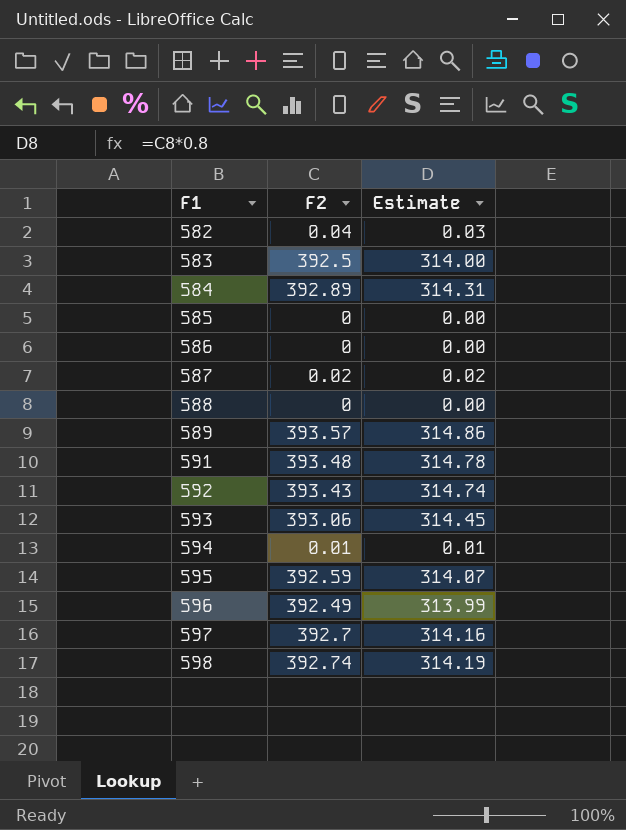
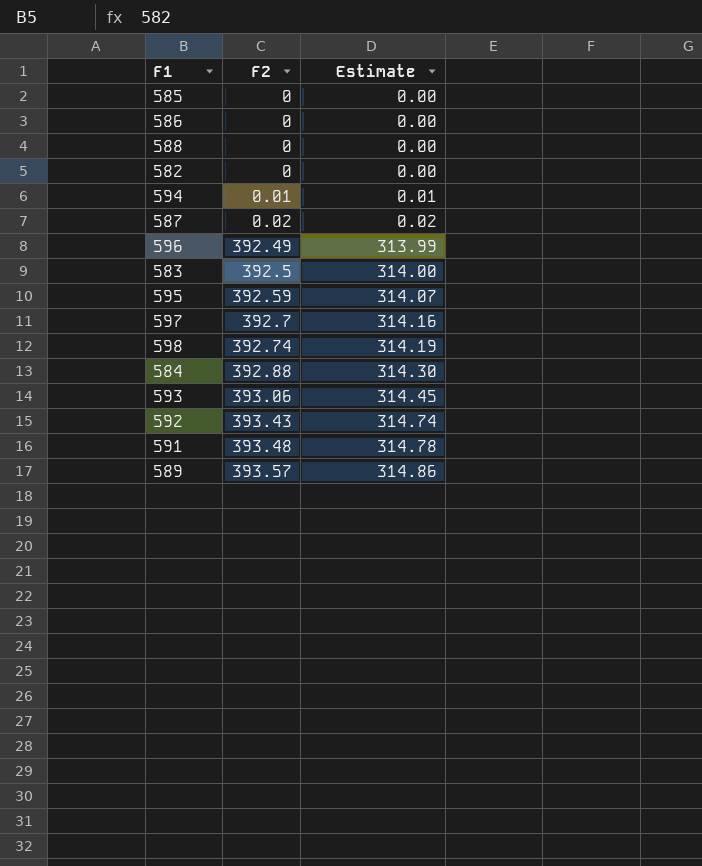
row order: F1 ascending -> F2 ascending
582 | F2: 0.04 -> 0
582 | Estimate: 0.03 -> 0.00
584 | F2: 392.89 -> 392.88
584 | Estimate: 314.31 -> 314.30

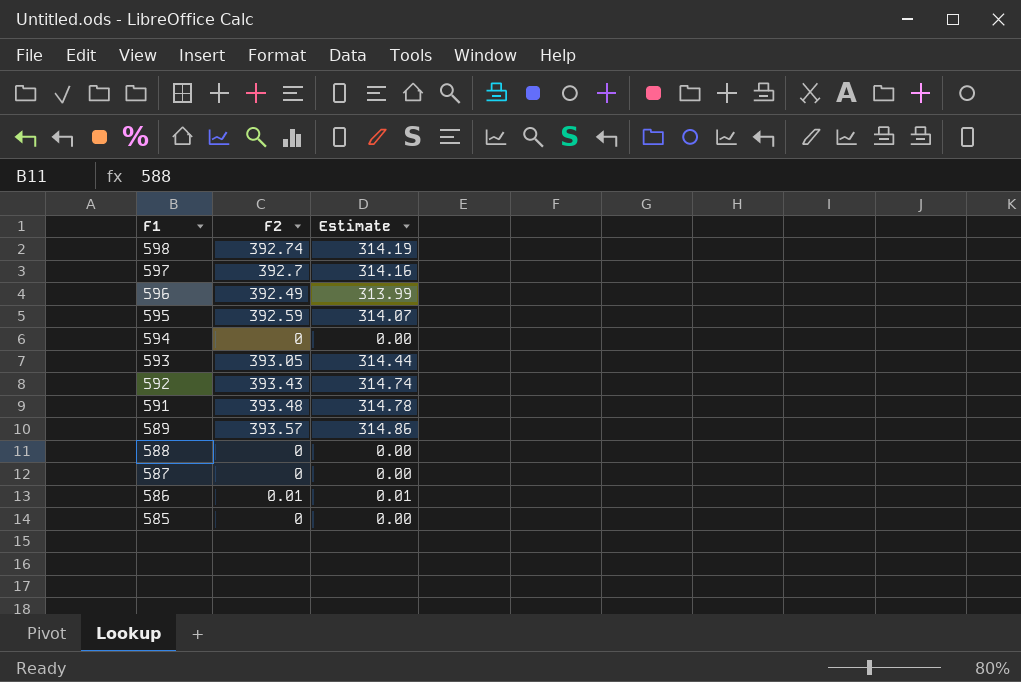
row order: F2 ascending -> F1 descending
row 582: 0 | 0.00 -> none
row 583: 392.5 | 314.00 -> none
row 584: 392.88 | 314.30 -> none
594 | F2: 0.01 -> 0
594 | Estimate: 0.01 -> 0.00
593 | F2: 393.06 -> 393.05
593 | Estimate: 314.45 -> 314.44
587 | F2: 0.02 -> 0
587 | Estimate: 0.02 -> 0.00
586 | F2: 0 -> 0.01
586 | Estimate: 0.00 -> 0.01

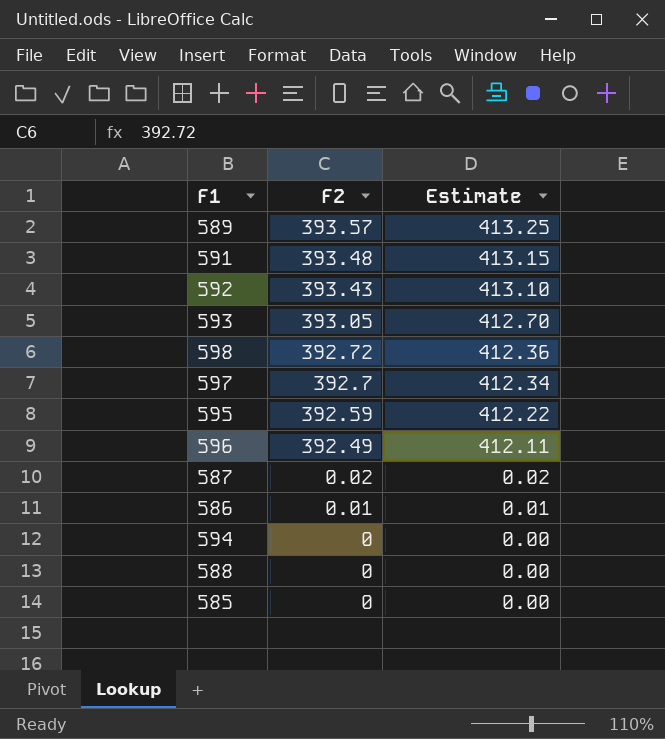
row order: F1 descending -> F2 descending
column Estimate | formula: [F2] * 0.8 -> [F2] * 1.05
598 | F2: 392.74 -> 392.72
587 | F2: 0 -> 0.02

